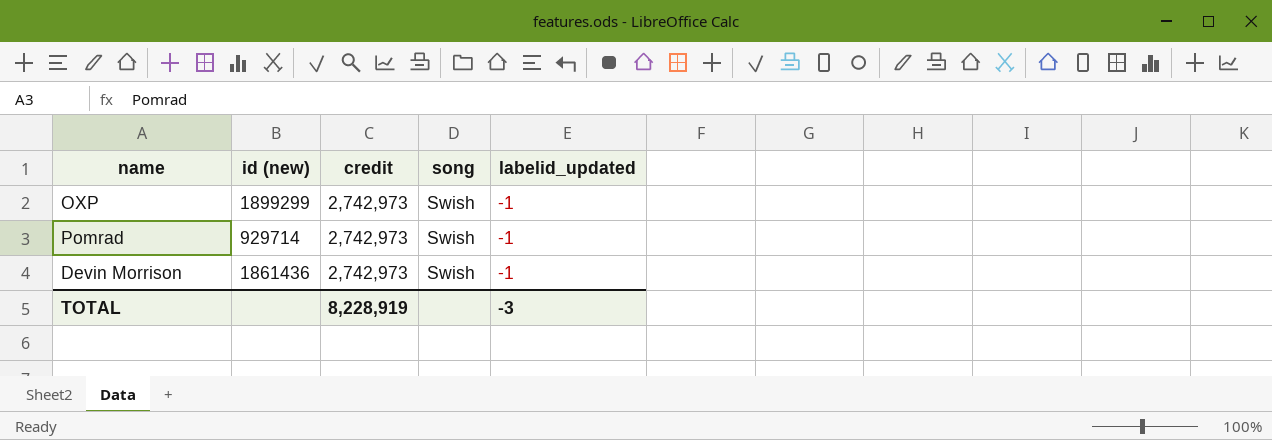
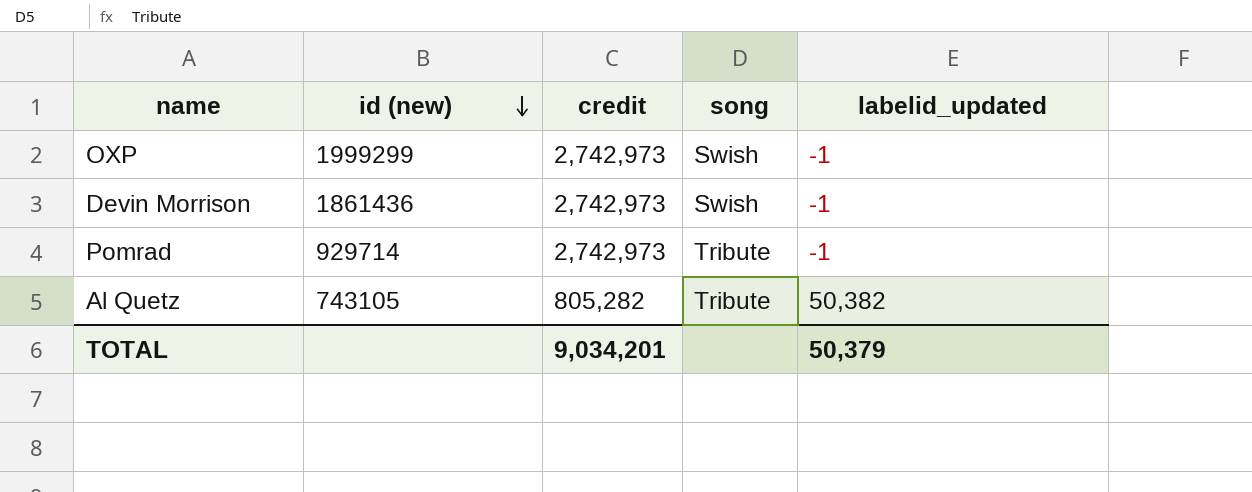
row order: none -> id (new) descending
OXP | id (new): 1899299 -> 1999299
Pomrad | song: Swish -> Tribute
row Al Quetz: none -> 743105 | 805,282 | Tribute | 50,382
TOTAL | credit: 8,228,919 -> 9,034,201
TOTAL | labelid_updated: -3 -> 50,379

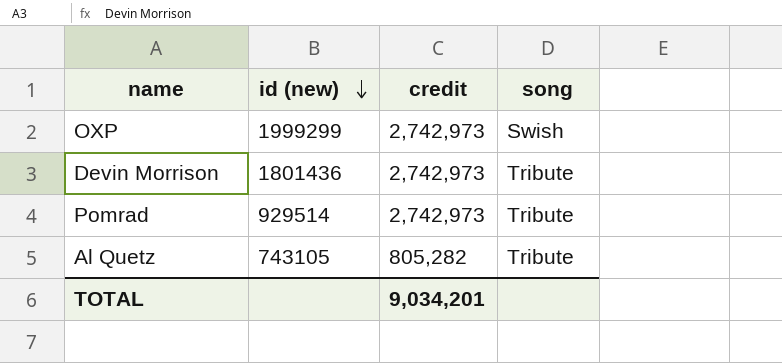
column labelid_updated | position: 5 -> none
Devin Morrison | id (new): 1861436 -> 1801436
Devin Morrison | song: Swish -> Tribute
Pomrad | id (new): 929714 -> 929514

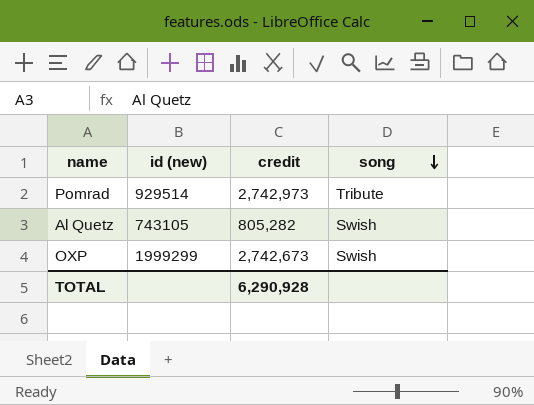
row order: id (new) descending -> song descending
row Devin Morrison: 1801436 | 2,742,973 | Tribute -> none
Al Quetz | song: Tribute -> Swish
OXP | credit: 2,742,973 -> 2,742,673
TOTAL | credit: 9,034,201 -> 6,290,928

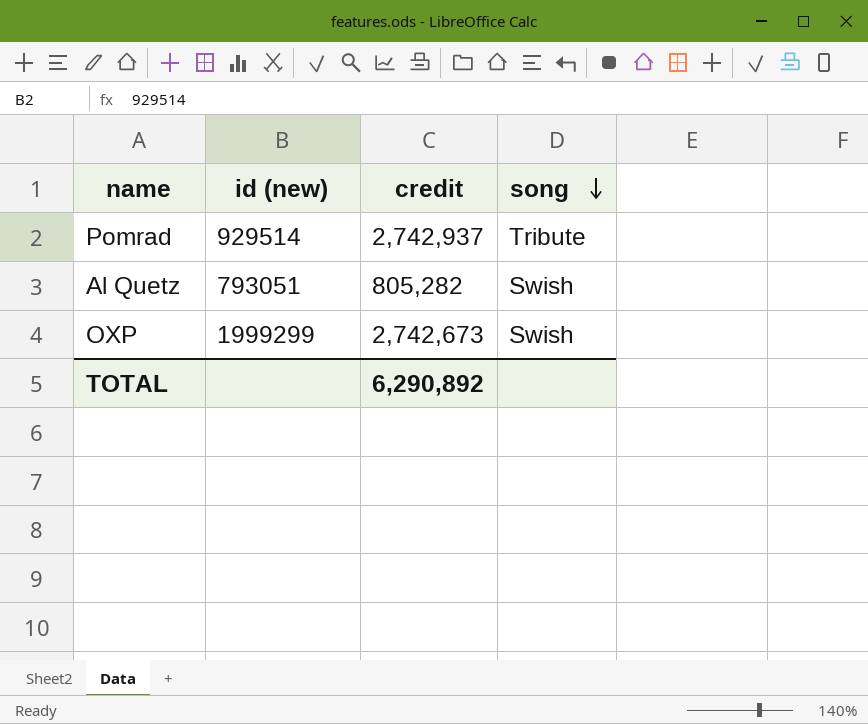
Pomrad | credit: 2,742,973 -> 2,742,937
Al Quetz | id (new): 743105 -> 793051
TOTAL | credit: 6,290,928 -> 6,290,892

